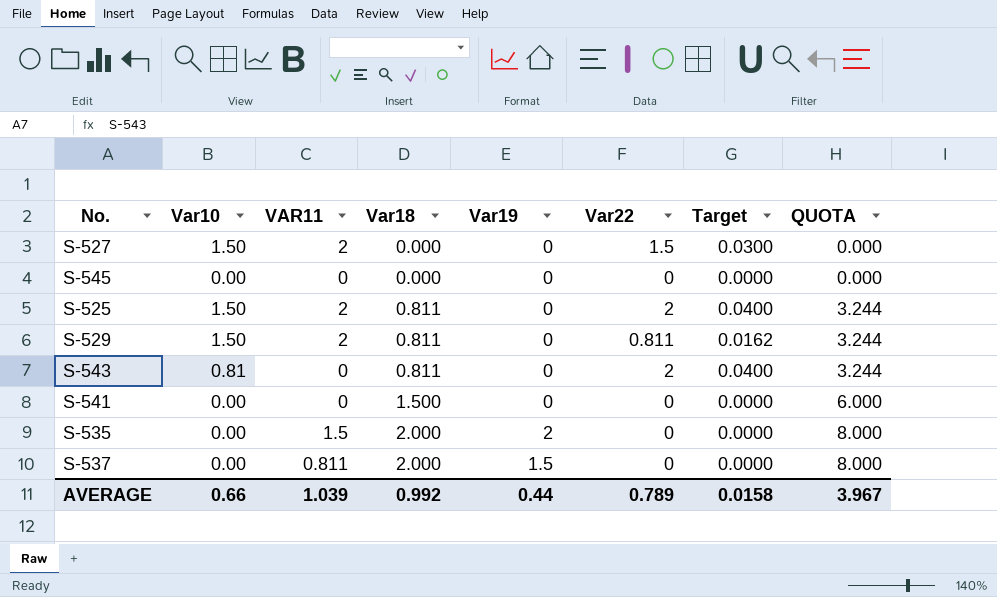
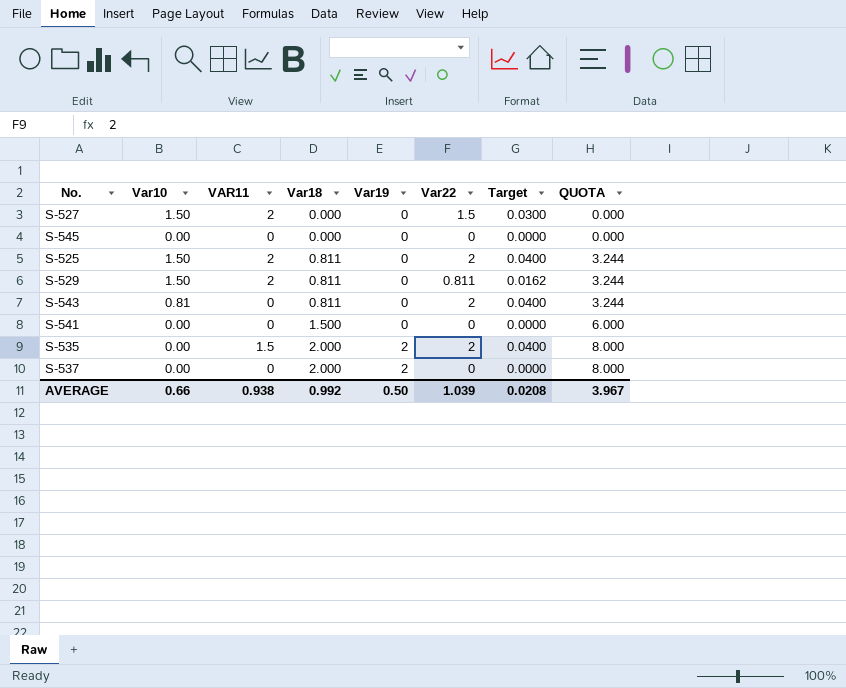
S-535 | Var22: 0 -> 2
S-535 | Target: 0.0000 -> 0.0400
S-537 | VAR11: 0.811 -> 0
S-537 | Var19: 1.5 -> 2
AVERAGE | VAR11: 1.039 -> 0.938
AVERAGE | Var19: 0.44 -> 0.50
AVERAGE | Var22: 0.789 -> 1.039
AVERAGE | Target: 0.0158 -> 0.0208

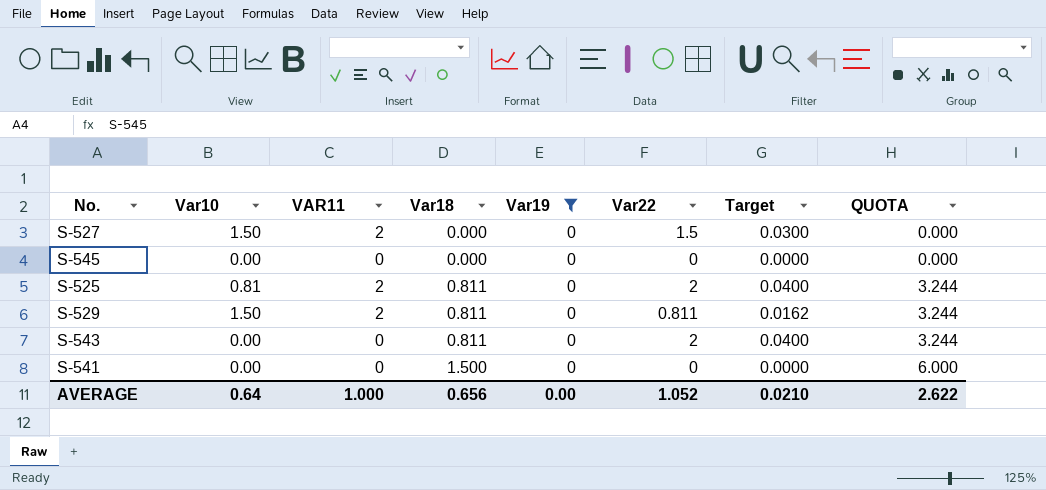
filter: none -> Var19 = 0
S-525 | Var10: 1.50 -> 0.81
S-543 | Var10: 0.81 -> 0.00
AVERAGE | Var10: 0.66 -> 0.64
AVERAGE | VAR11: 0.938 -> 1.000
AVERAGE | Var18: 0.992 -> 0.656
AVERAGE | Var19: 0.50 -> 0.00
AVERAGE | Var22: 1.039 -> 1.052
AVERAGE | Target: 0.0208 -> 0.0210
AVERAGE | QUOTA: 3.967 -> 2.622

